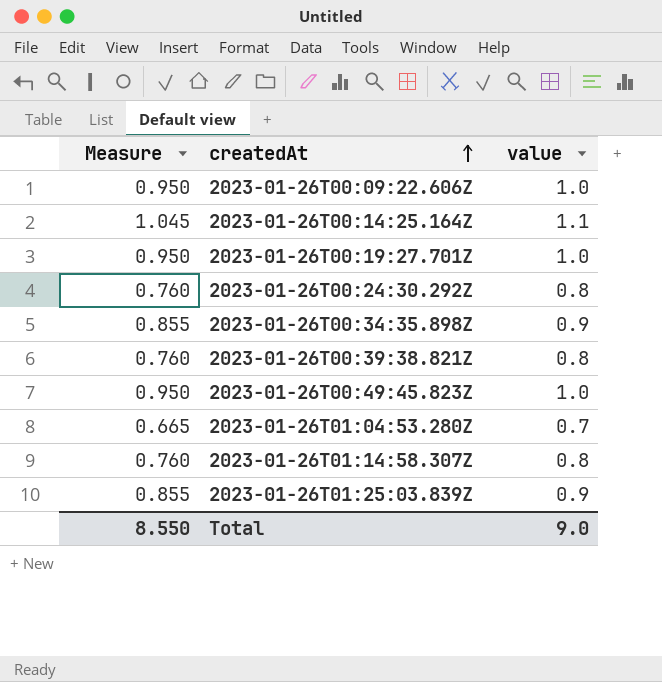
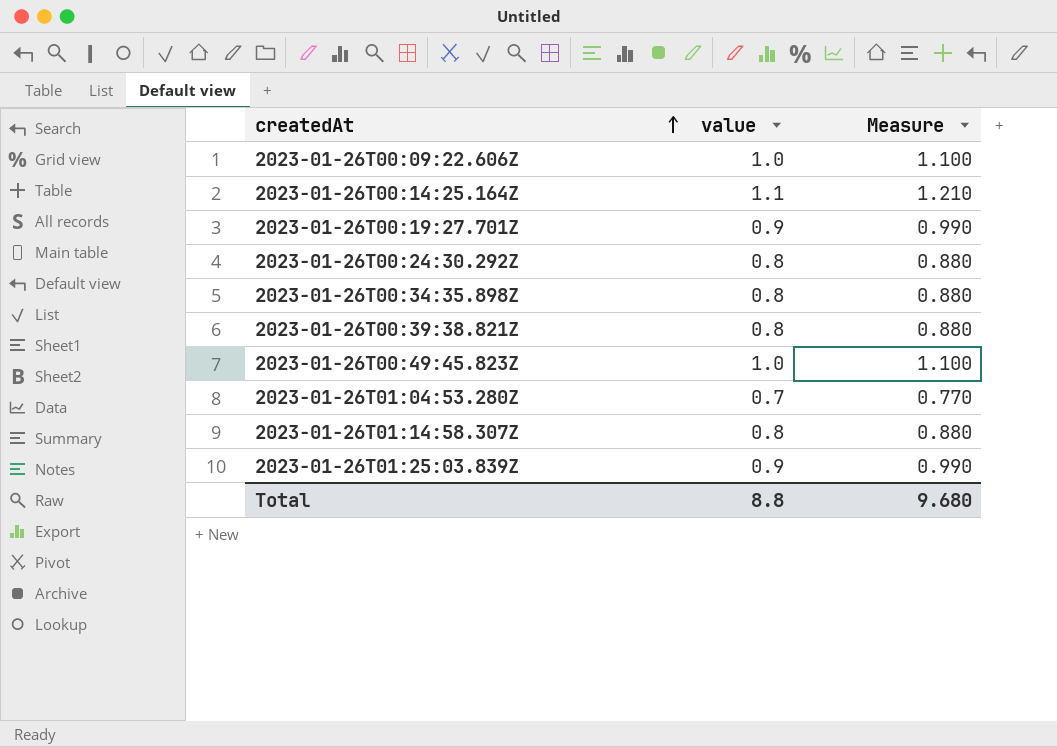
column Measure | formula: [value] * 0.95 -> [value] * 1.1
column Measure | position: 1 -> 3
2023-01-26T00:19:27.701Z | value: 1.0 -> 0.9
2023-01-26T00:34:35.898Z | value: 0.9 -> 0.8
Total | value: 9.0 -> 8.8
Total | Measure: 8.550 -> 9.680

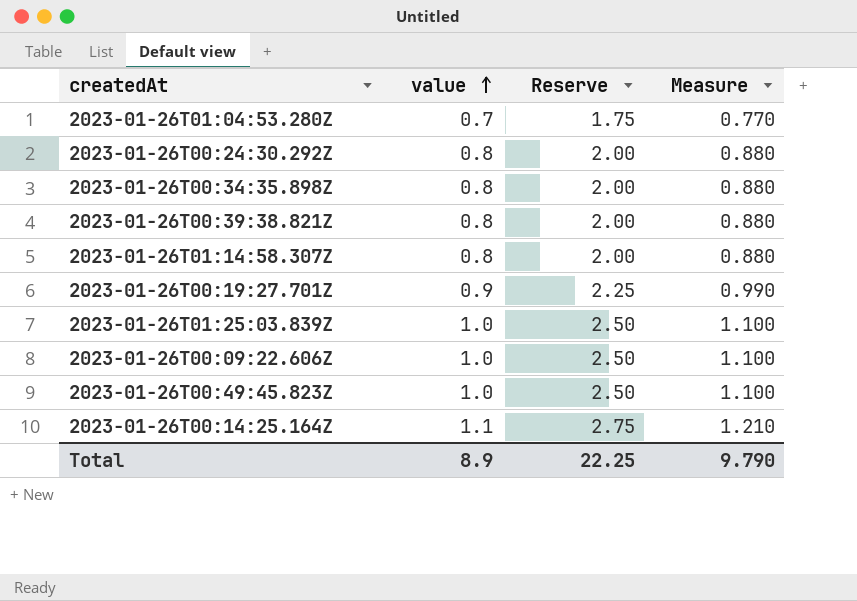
row order: createdAt ascending -> value ascending
column Reserve | formula: none -> [value] * 2.5
2023-01-26T01:25:03.839Z | value: 0.9 -> 1.0
2023-01-26T01:25:03.839Z | Measure: 0.990 -> 1.100
Total | value: 8.8 -> 8.9
Total | Measure: 9.680 -> 9.790

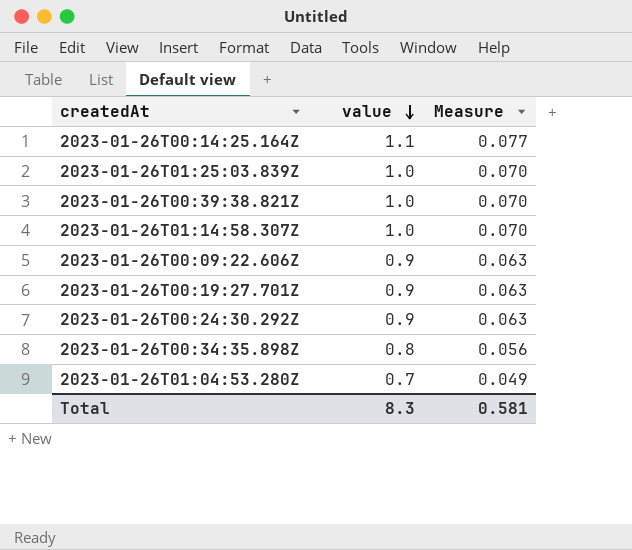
row order: value ascending -> value descending
column Reserve | formula: [value] * 2.5 -> none
column Measure | formula: [value] * 1.1 -> [value] * 0.07
row 2023-01-26T00:49:45.823Z: 1.0 | 2.50 | 1.100 -> none
2023-01-26T00:39:38.821Z | value: 0.8 -> 1.0
2023-01-26T01:14:58.307Z | value: 0.8 -> 1.0
2023-01-26T00:09:22.606Z | value: 1.0 -> 0.9
2023-01-26T00:24:30.292Z | value: 0.8 -> 0.9
Total | value: 8.9 -> 8.3
Total | Measure: 9.790 -> 0.581

